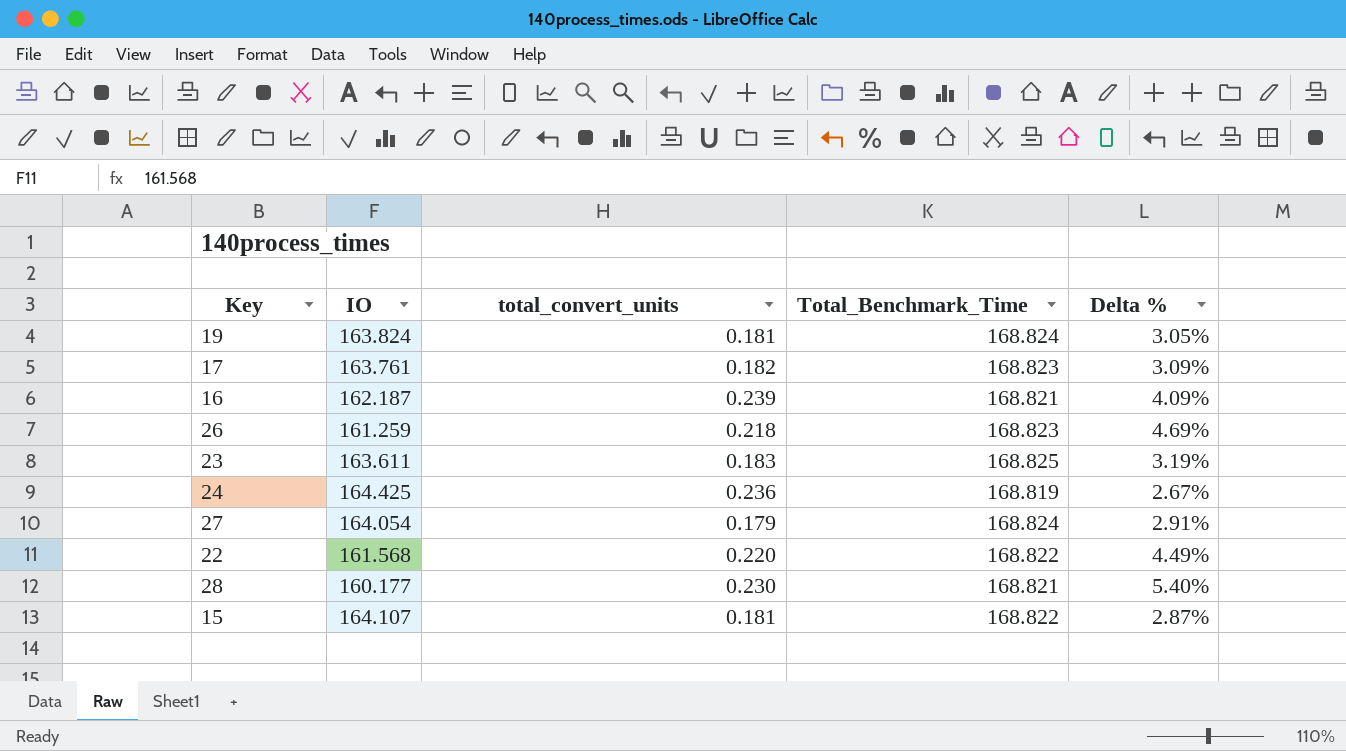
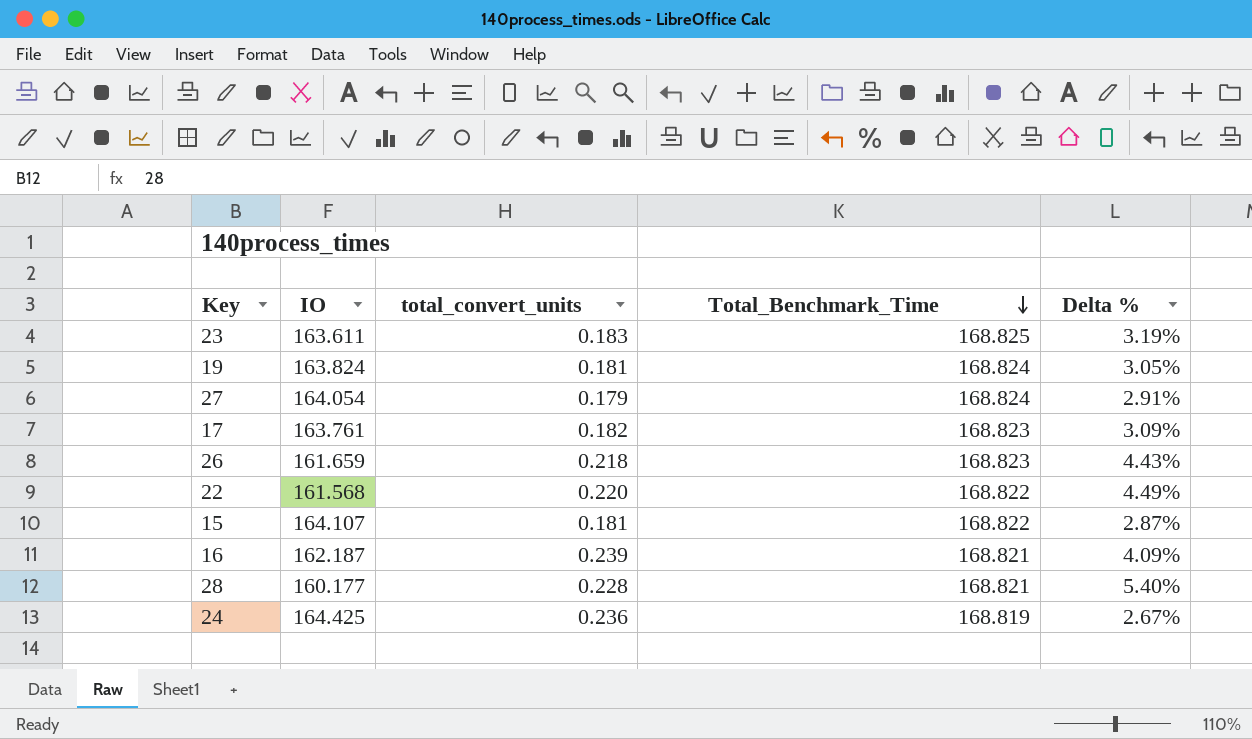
row order: none -> Total_Benchmark_Time descending
26 | IO: 161.259 -> 161.659
26 | Delta %: 4.69% -> 4.43%
28 | total_convert_units: 0.230 -> 0.228

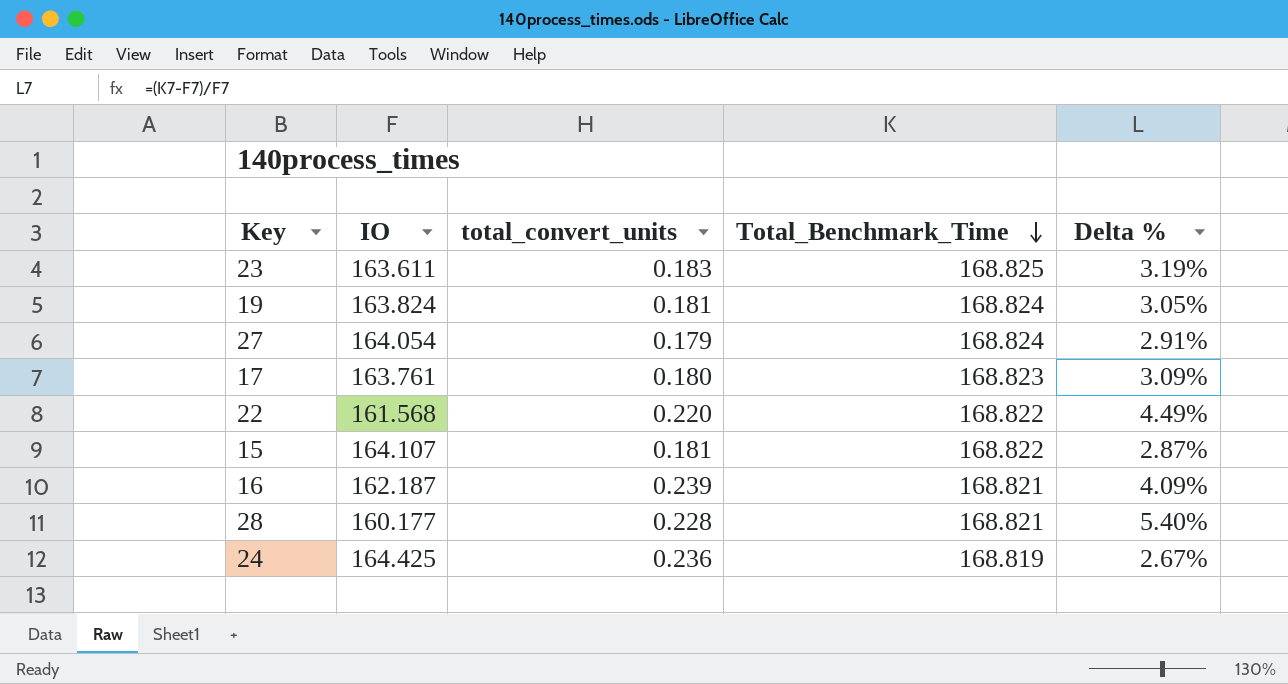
row 26: 161.659 | 0.218 | 168.823 | 4.43% -> none
17 | total_convert_units: 0.182 -> 0.180

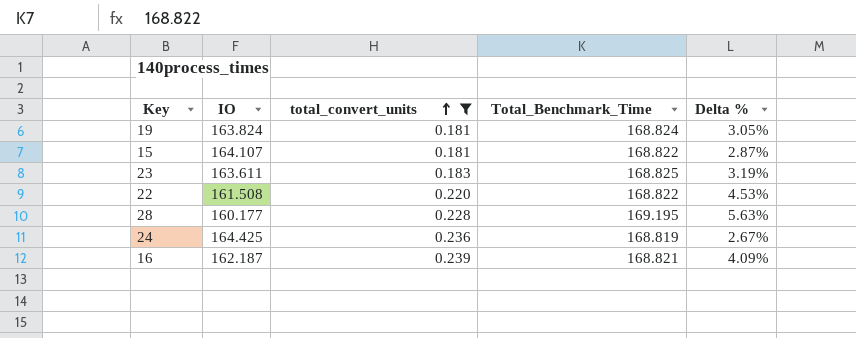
filter: none -> total_convert_units >= 0.181
row order: Total_Benchmark_Time descending -> total_convert_units ascending
22 | IO: 161.568 -> 161.508
22 | Delta %: 4.49% -> 4.53%
28 | Total_Benchmark_Time: 168.821 -> 169.195
28 | Delta %: 5.40% -> 5.63%

